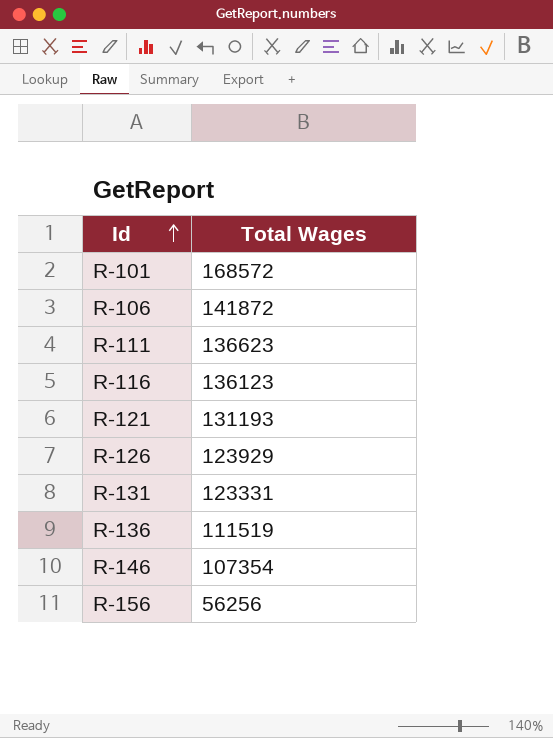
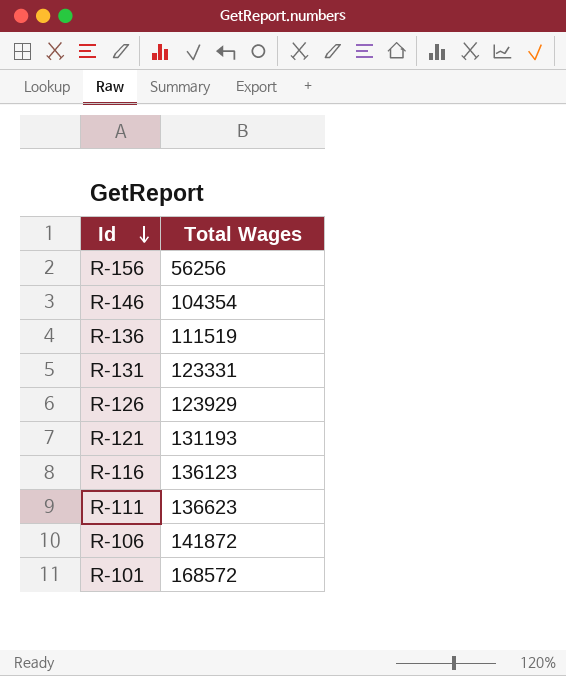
row order: Id ascending -> Id descending
R-146 | Total Wages: 107354 -> 104354

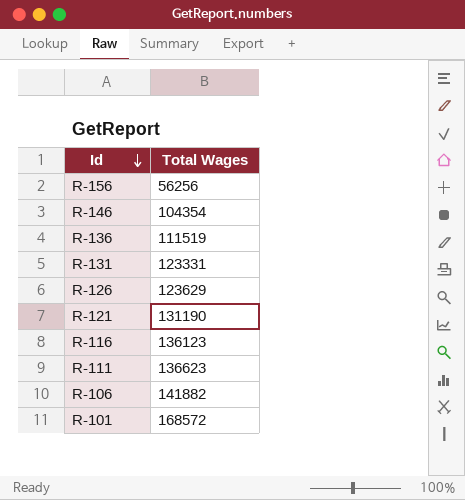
R-126 | Total Wages: 123929 -> 123629
R-121 | Total Wages: 131193 -> 131190
R-106 | Total Wages: 141872 -> 141882

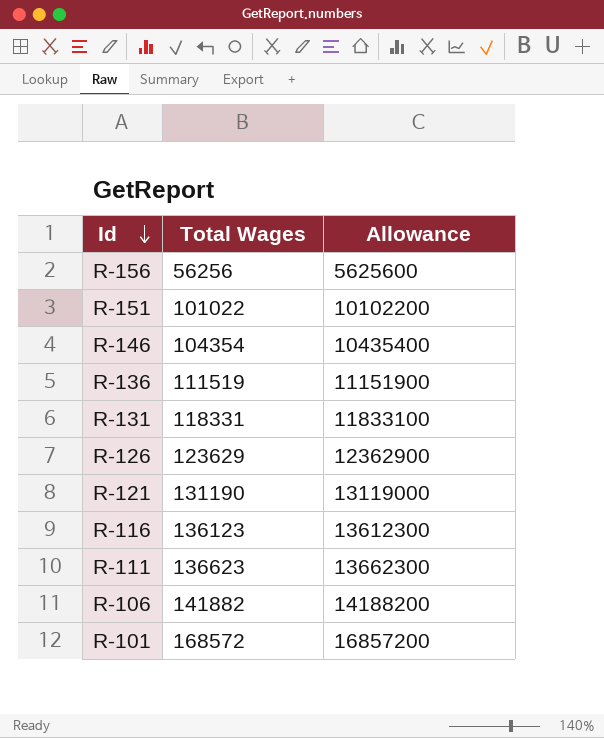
column Allowance | formula: none -> [Total Wages] * 100
row R-151: none -> 101022 | 10102200
R-131 | Total Wages: 123331 -> 118331

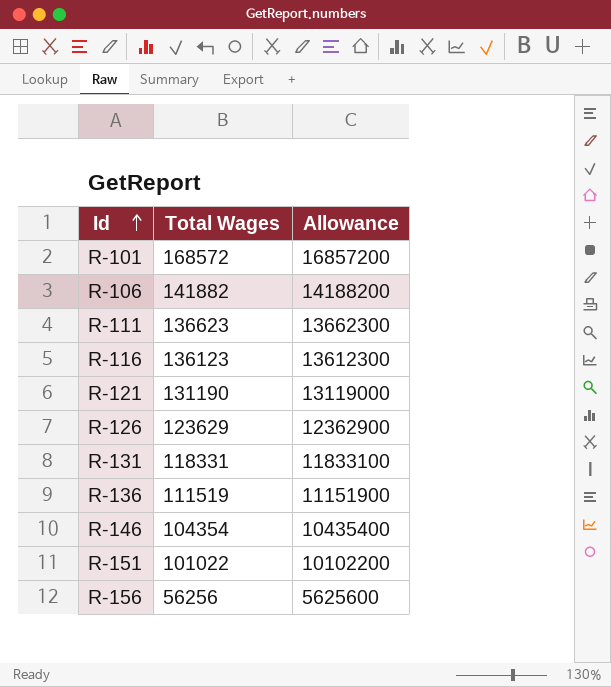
row order: Id descending -> Id ascending

